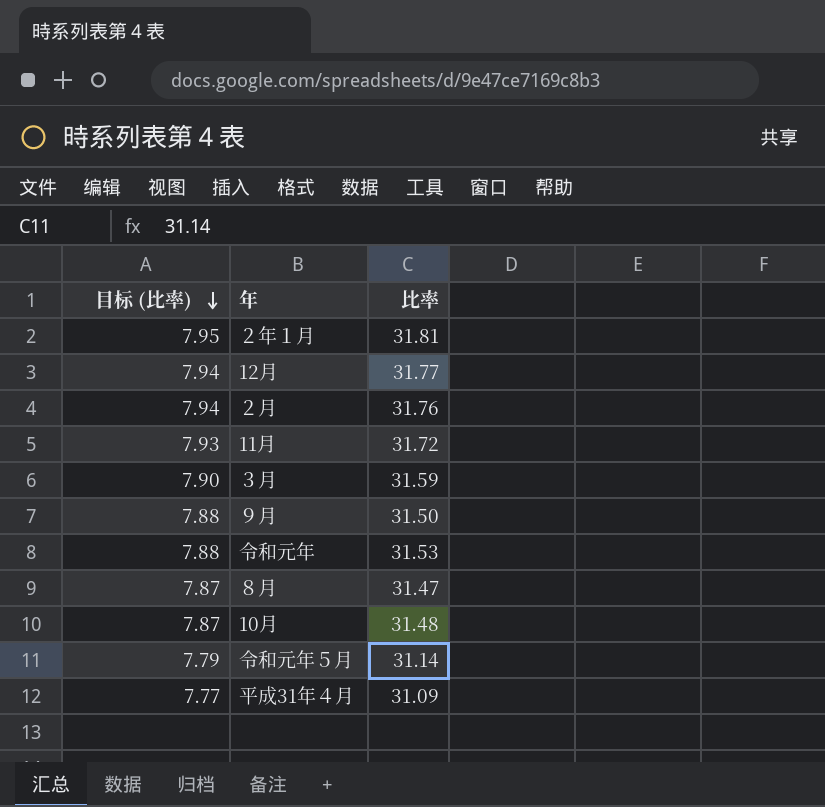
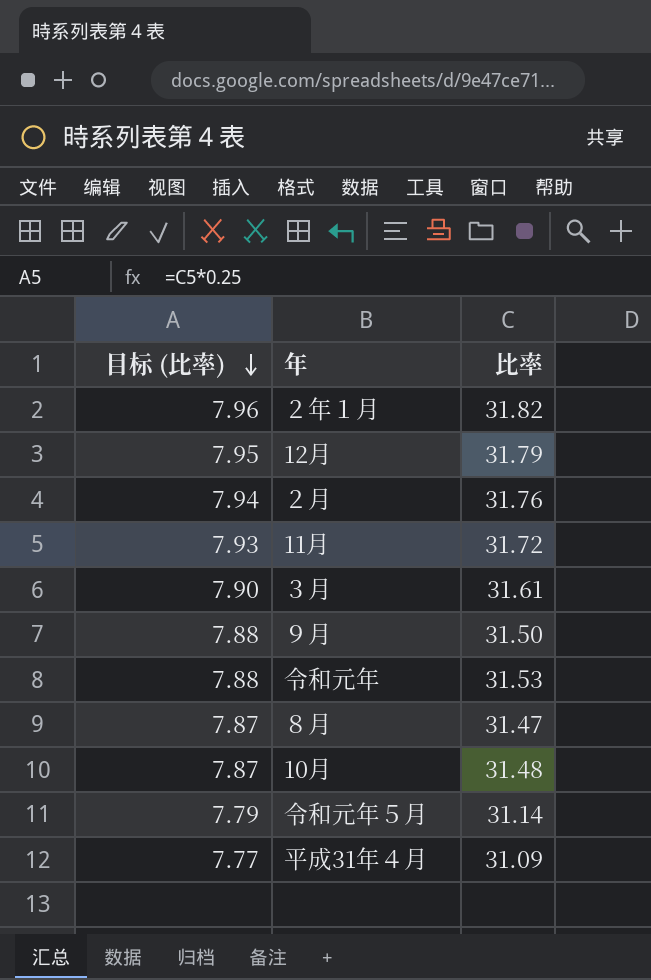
２年１月 | 目标 (比率): 7.95 -> 7.96
２年１月 | 比率: 31.81 -> 31.82
12月 | 目标 (比率): 7.94 -> 7.95
12月 | 比率: 31.77 -> 31.79
３月 | 比率: 31.59 -> 31.61

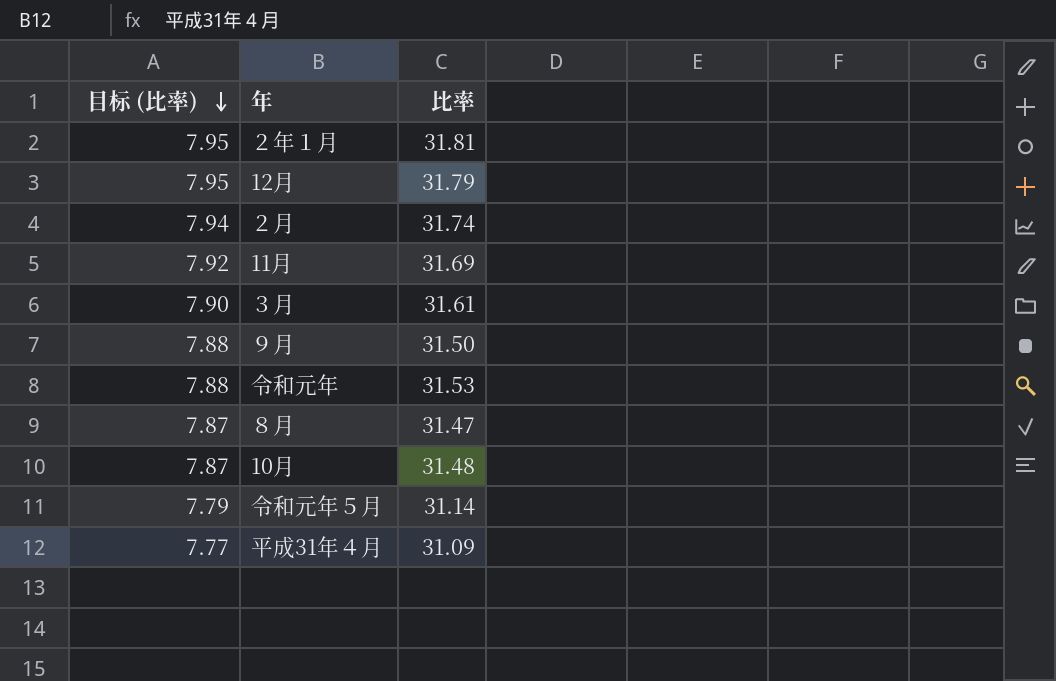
２年１月 | 目标 (比率): 7.96 -> 7.95
２年１月 | 比率: 31.82 -> 31.81
２月 | 比率: 31.76 -> 31.74
11月 | 目标 (比率): 7.93 -> 7.92
11月 | 比率: 31.72 -> 31.69

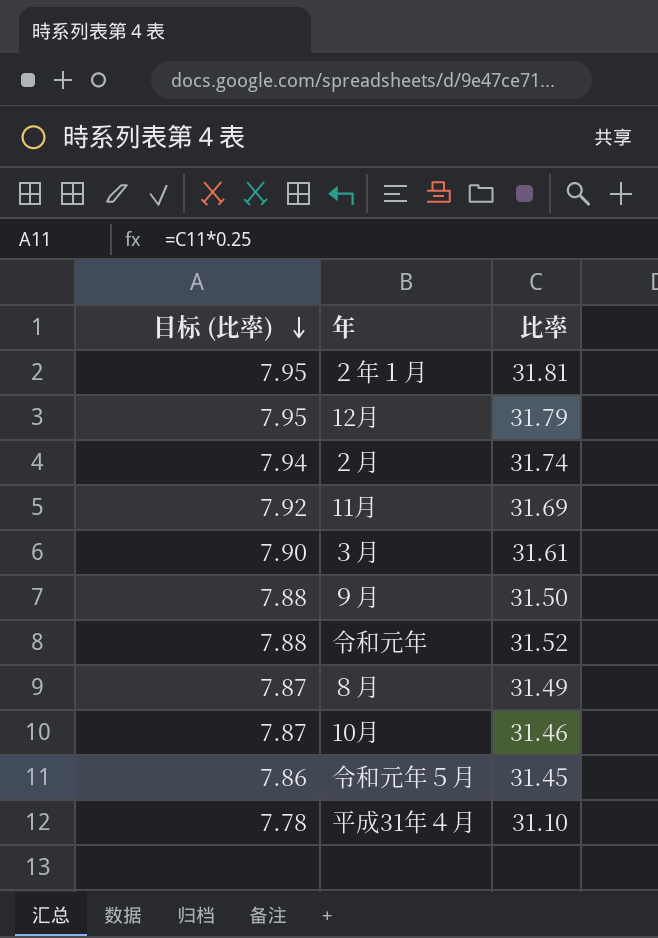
令和元年 | 比率: 31.53 -> 31.52
８月 | 比率: 31.47 -> 31.49
10月 | 比率: 31.48 -> 31.46
令和元年５月 | 目标 (比率): 7.79 -> 7.86
令和元年５月 | 比率: 31.14 -> 31.45
平成31年４月 | 目标 (比率): 7.77 -> 7.78
平成31年４月 | 比率: 31.09 -> 31.10

